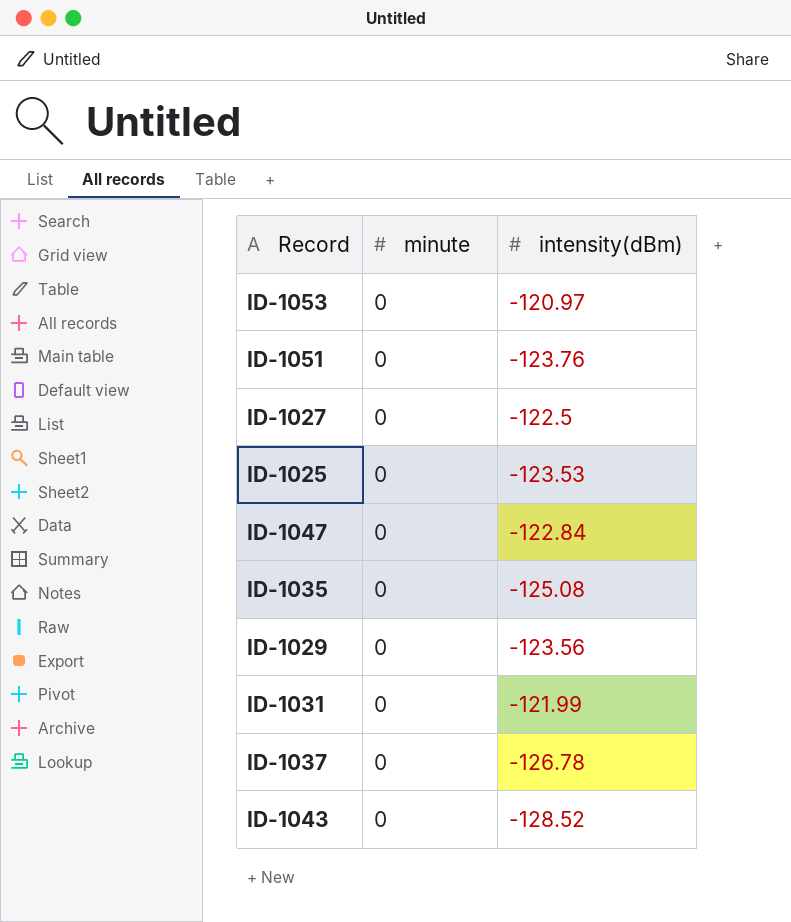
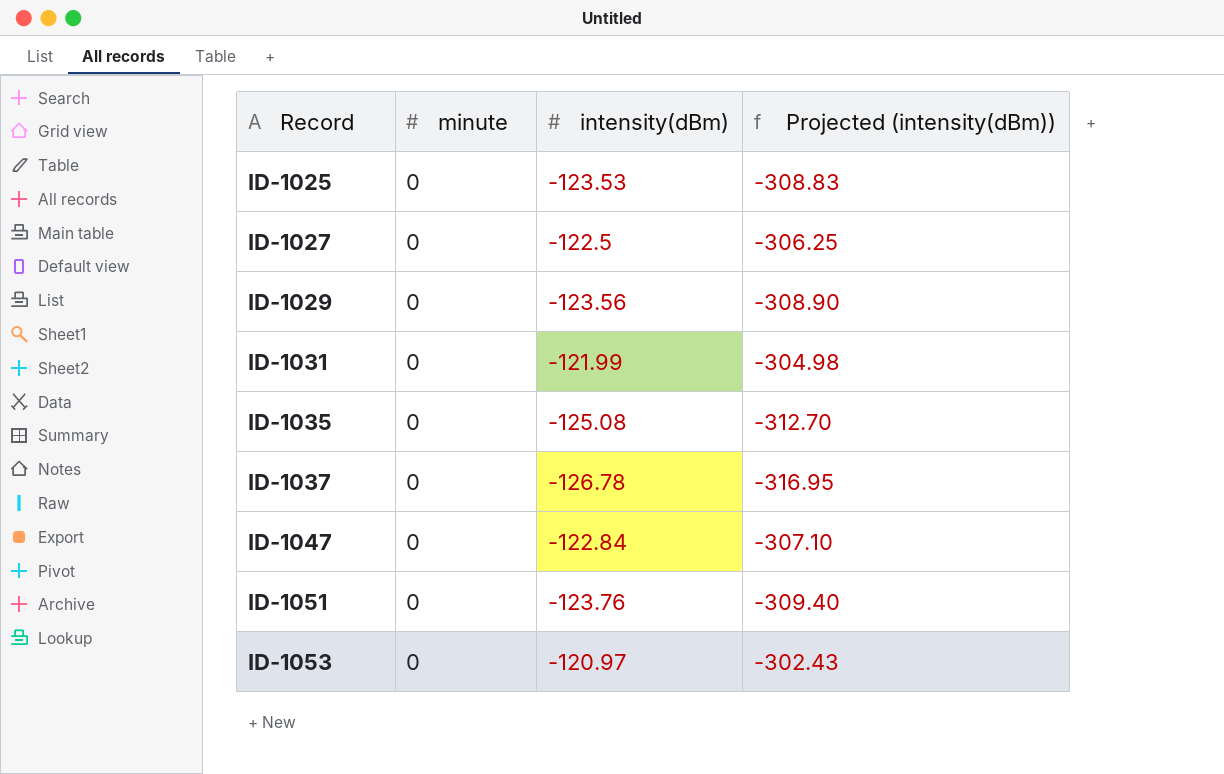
row order: none -> Record ascending
column Projected (intensity(dBm)) | formula: none -> [intensity(dBm)] * 2.5
row ID-1043: 0 | -128.52 -> none

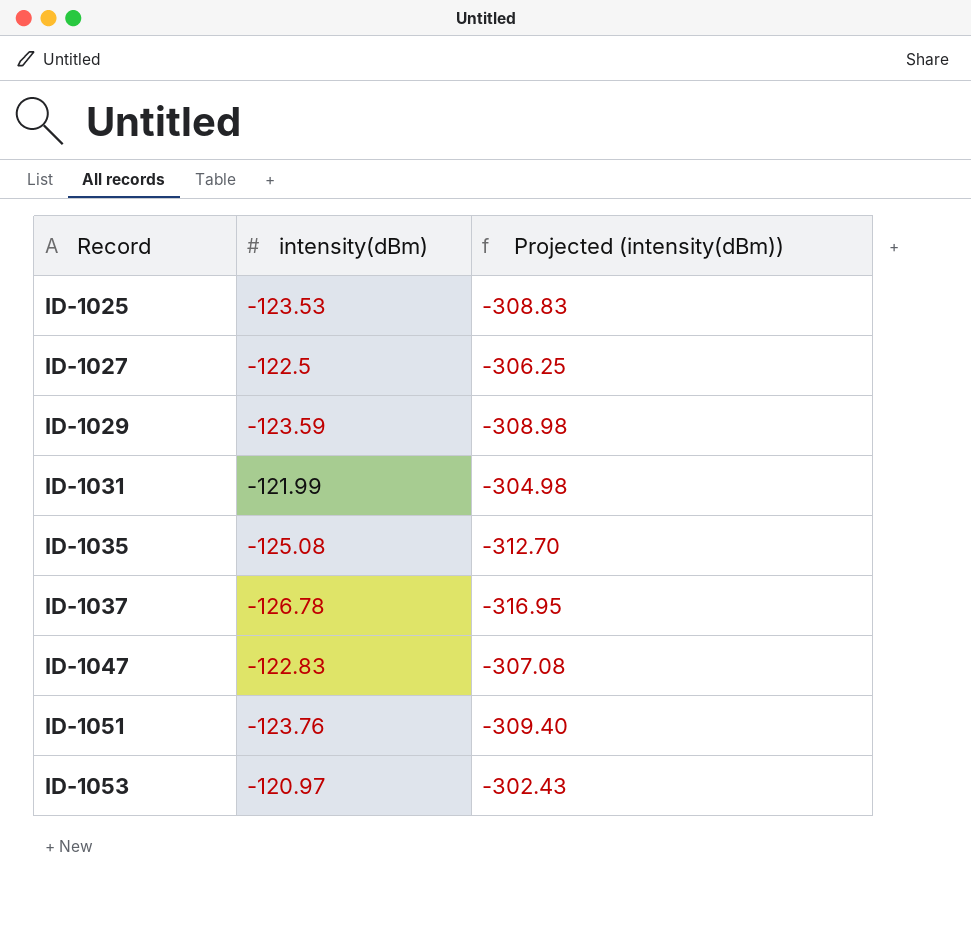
column minute | position: 2 -> none
ID-1029 | intensity(dBm): -123.56 -> -123.59
ID-1029 | Projected (intensity(dBm)): -308.90 -> -308.98
ID-1047 | intensity(dBm): -122.84 -> -122.83
ID-1047 | Projected (intensity(dBm)): -307.10 -> -307.08

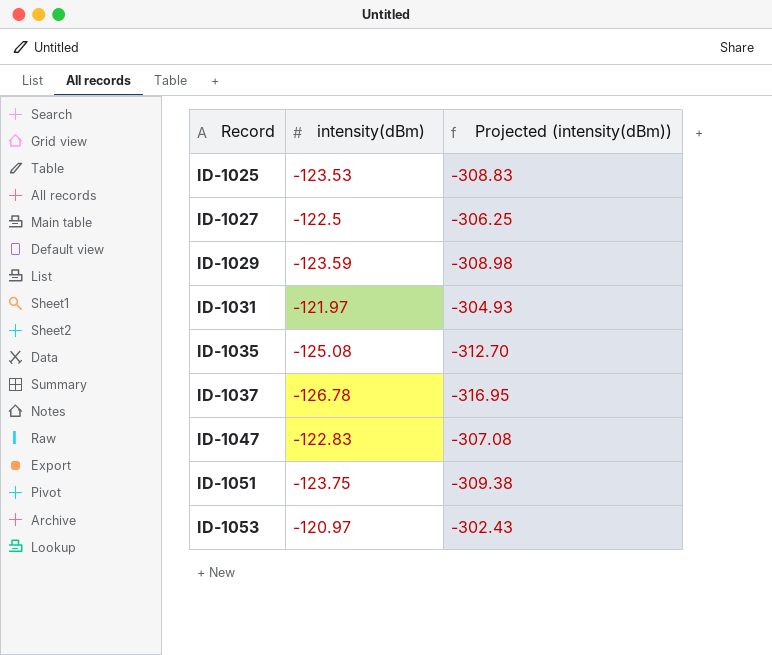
ID-1031 | intensity(dBm): -121.99 -> -121.97
ID-1031 | Projected (intensity(dBm)): -304.98 -> -304.93
ID-1051 | intensity(dBm): -123.76 -> -123.75
ID-1051 | Projected (intensity(dBm)): -309.40 -> -309.38

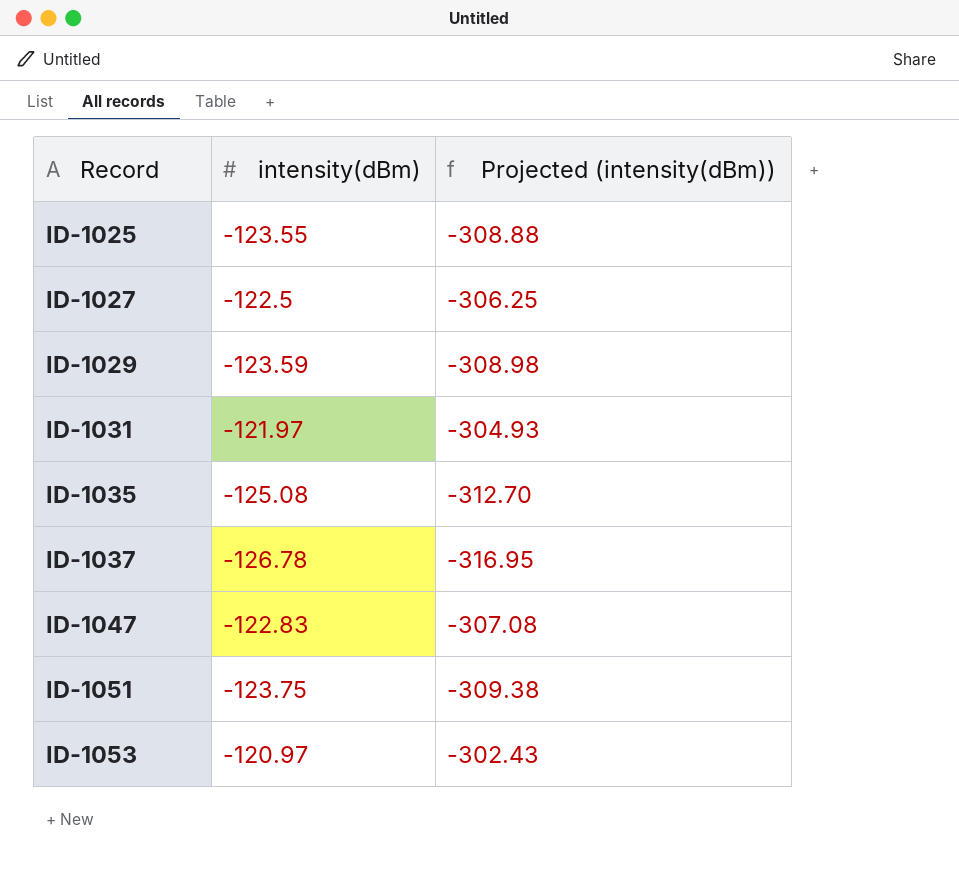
ID-1025 | intensity(dBm): -123.53 -> -123.55
ID-1025 | Projected (intensity(dBm)): -308.83 -> -308.88

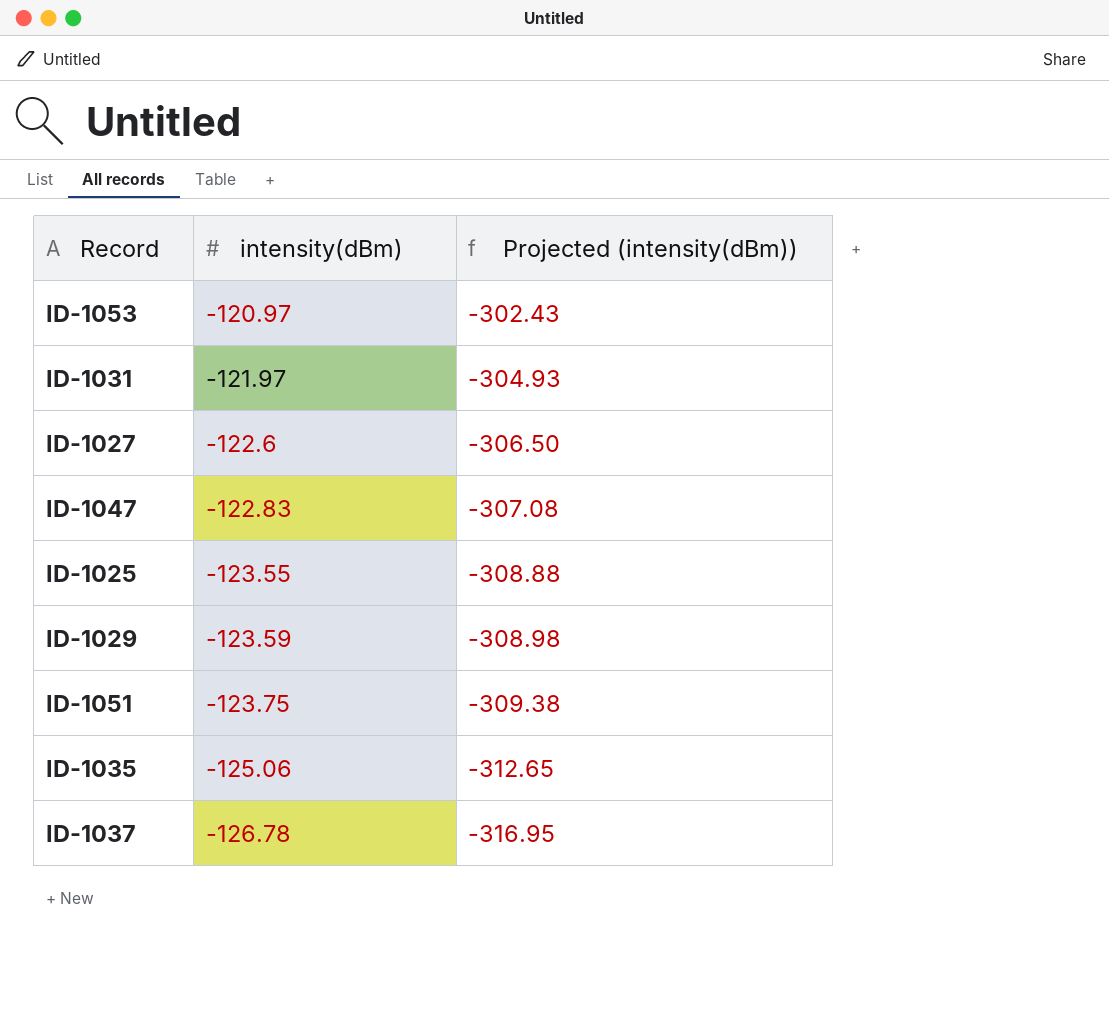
row order: Record ascending -> intensity(dBm) descending
ID-1027 | intensity(dBm): -122.5 -> -122.6
ID-1027 | Projected (intensity(dBm)): -306.25 -> -306.50
ID-1035 | intensity(dBm): -125.08 -> -125.06
ID-1035 | Projected (intensity(dBm)): -312.70 -> -312.65

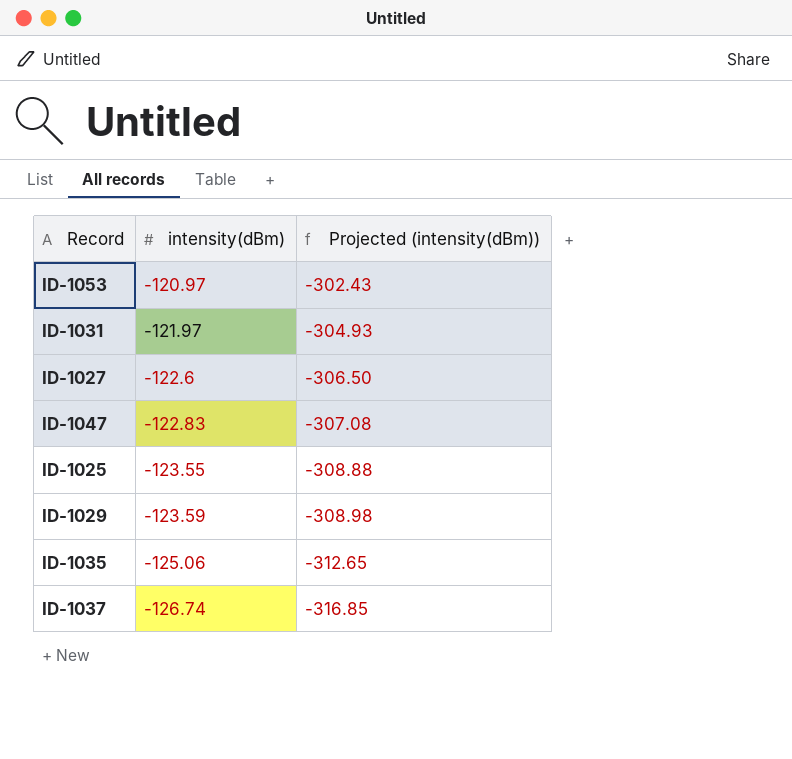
row ID-1051: -123.75 | -309.38 -> none
ID-1037 | intensity(dBm): -126.78 -> -126.74
ID-1037 | Projected (intensity(dBm)): -316.95 -> -316.85

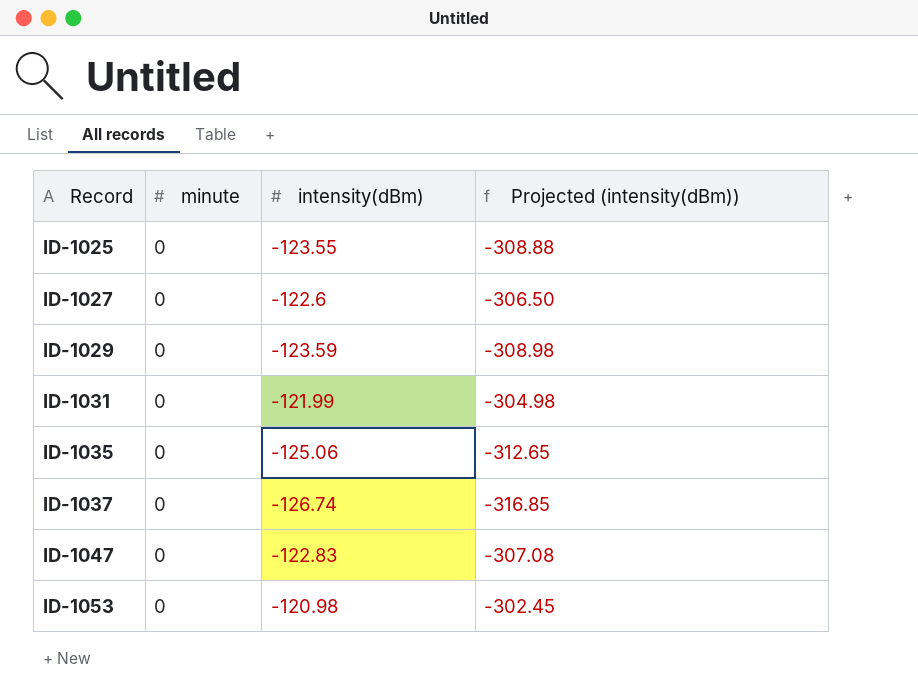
row order: intensity(dBm) descending -> Record ascending
column minute | position: none -> 2
ID-1031 | intensity(dBm): -121.97 -> -121.99
ID-1031 | Projected (intensity(dBm)): -304.93 -> -304.98
ID-1053 | intensity(dBm): -120.97 -> -120.98
ID-1053 | Projected (intensity(dBm)): -302.43 -> -302.45

